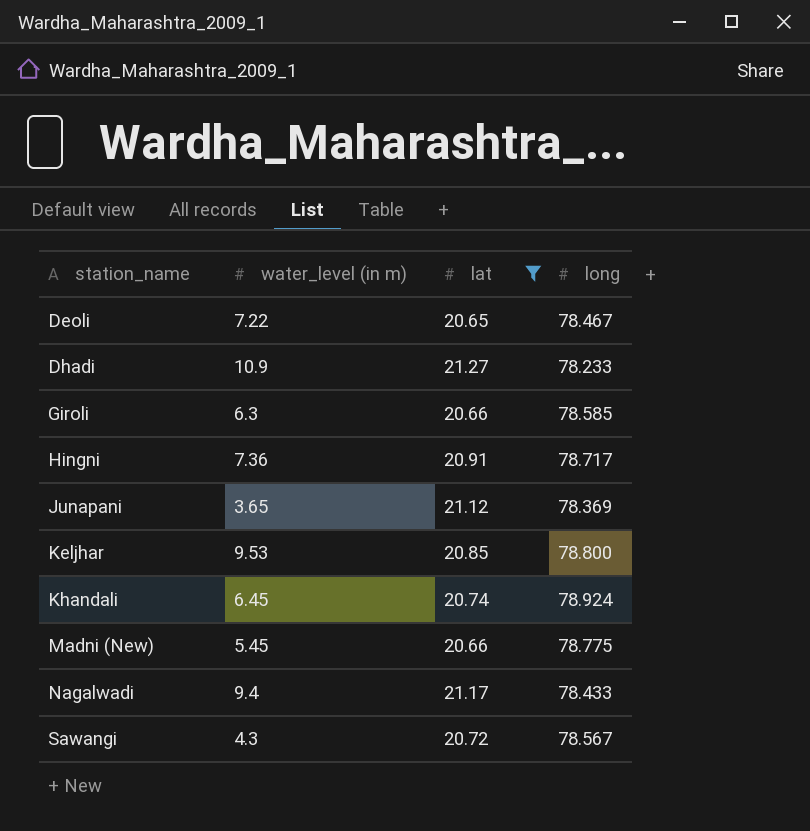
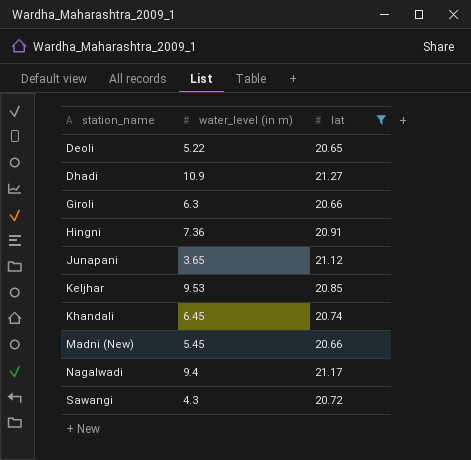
column long | position: 4 -> none
Deoli | water_level (in m): 7.22 -> 5.22

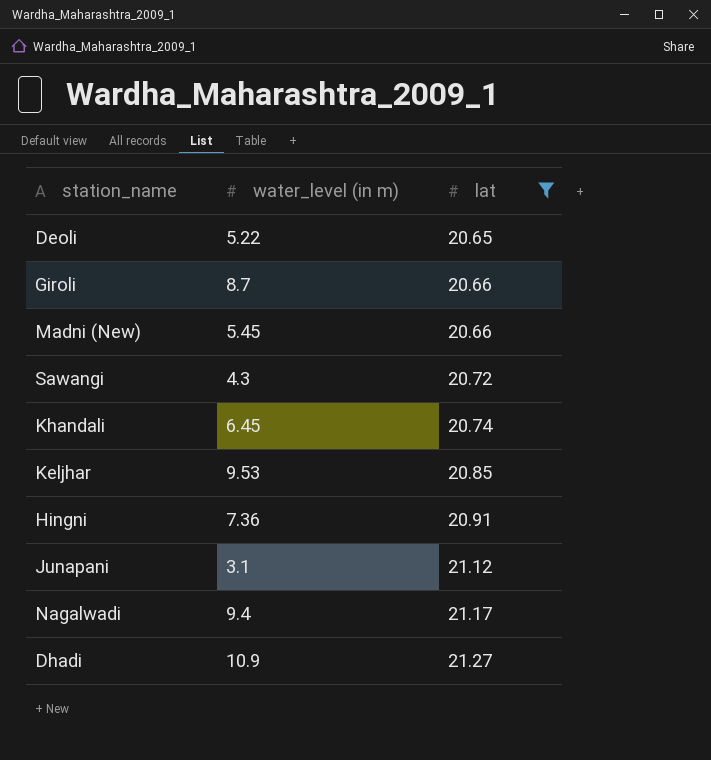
row order: station_name ascending -> lat ascending
Giroli | water_level (in m): 6.3 -> 8.7
Junapani | water_level (in m): 3.65 -> 3.1

